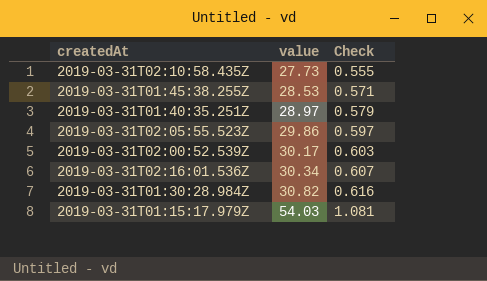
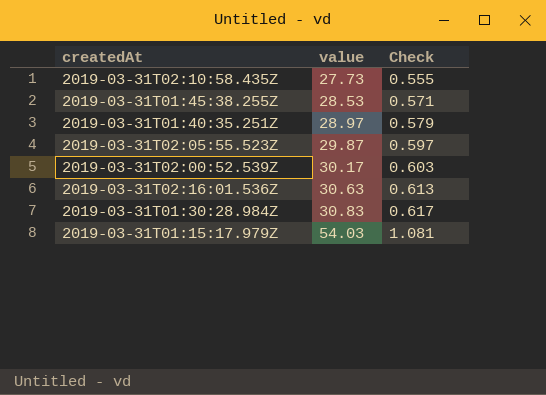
2019-03-31T02:05:55.523Z | value: 29.86 -> 29.87
2019-03-31T02:16:01.536Z | value: 30.34 -> 30.63
2019-03-31T02:16:01.536Z | Check: 0.607 -> 0.613
2019-03-31T01:30:28.984Z | value: 30.82 -> 30.83
2019-03-31T01:30:28.984Z | Check: 0.616 -> 0.617

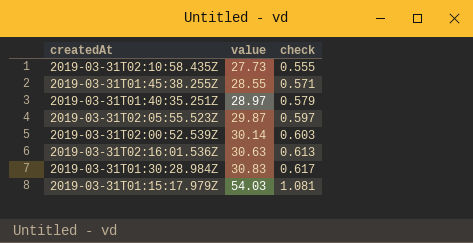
column name: Check -> check
2019-03-31T01:45:38.255Z | value: 28.53 -> 28.55
2019-03-31T02:00:52.539Z | value: 30.17 -> 30.14

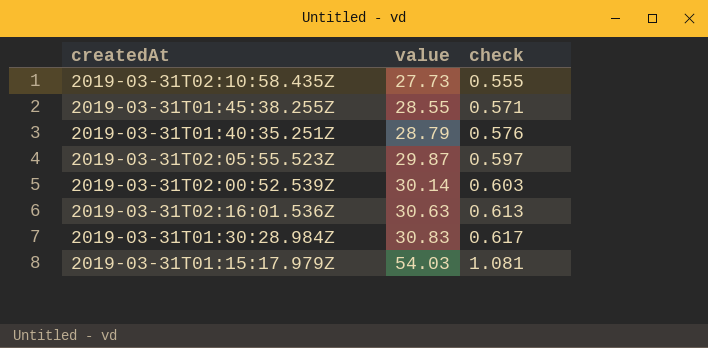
2019-03-31T01:40:35.251Z | value: 28.97 -> 28.79
2019-03-31T01:40:35.251Z | check: 0.579 -> 0.576

